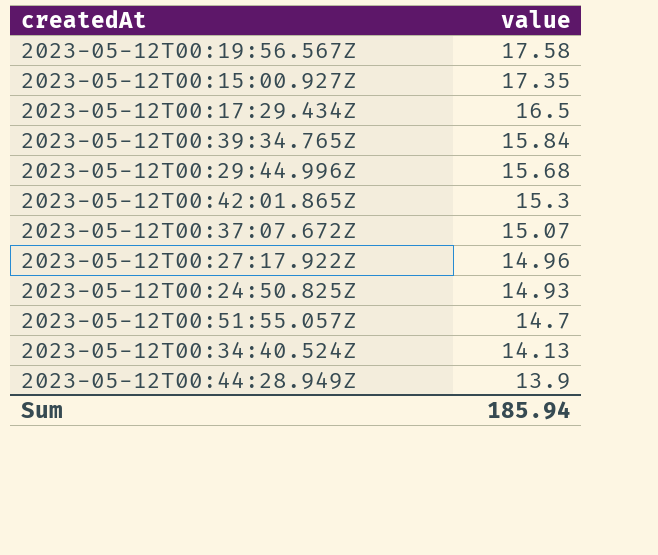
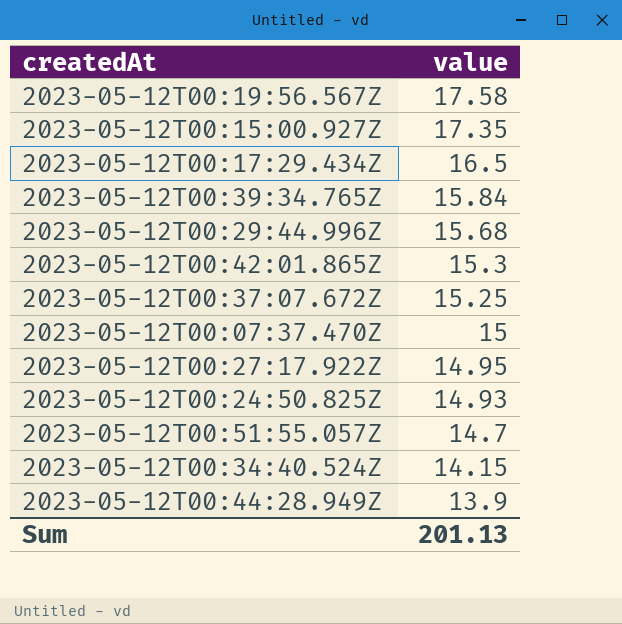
2023-05-12T00:37:07.672Z | value: 15.07 -> 15.25
row 2023-05-12T00:07:37.470Z: none -> 15
2023-05-12T00:27:17.922Z | value: 14.96 -> 14.95
2023-05-12T00:34:40.524Z | value: 14.13 -> 14.15
Sum | value: 185.94 -> 201.13

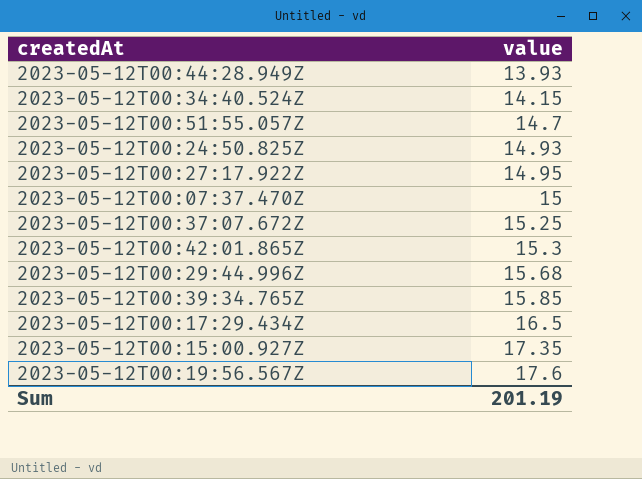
row order: value descending -> value ascending
2023-05-12T00:44:28.949Z | value: 13.9 -> 13.93
2023-05-12T00:39:34.765Z | value: 15.84 -> 15.85
2023-05-12T00:19:56.567Z | value: 17.58 -> 17.6
Sum | value: 201.13 -> 201.19

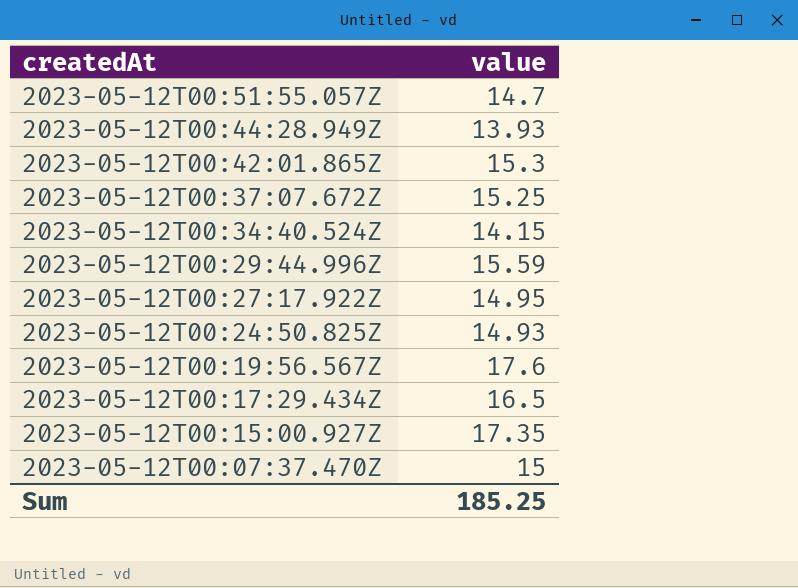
row order: value ascending -> createdAt descending
row 2023-05-12T00:39:34.765Z: 15.85 -> none
2023-05-12T00:29:44.996Z | value: 15.68 -> 15.59
Sum | value: 201.19 -> 185.25

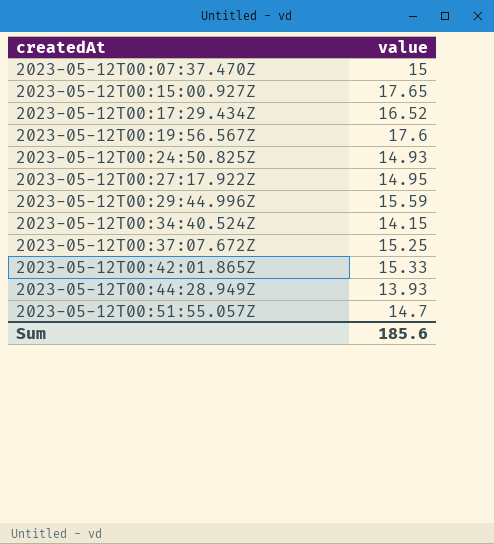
row order: createdAt descending -> createdAt ascending
2023-05-12T00:15:00.927Z | value: 17.35 -> 17.65
2023-05-12T00:17:29.434Z | value: 16.5 -> 16.52
2023-05-12T00:42:01.865Z | value: 15.3 -> 15.33
Sum | value: 185.25 -> 185.6

